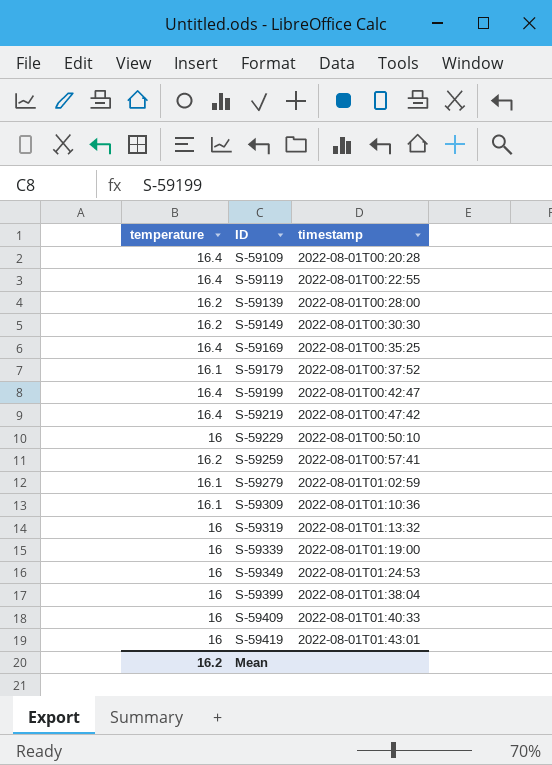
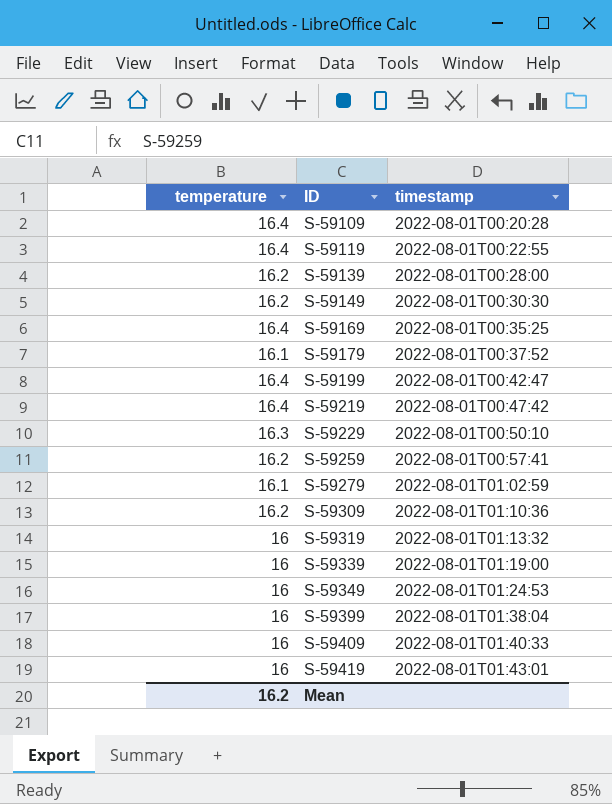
S-59229 | temperature: 16 -> 16.3
S-59309 | temperature: 16.1 -> 16.2

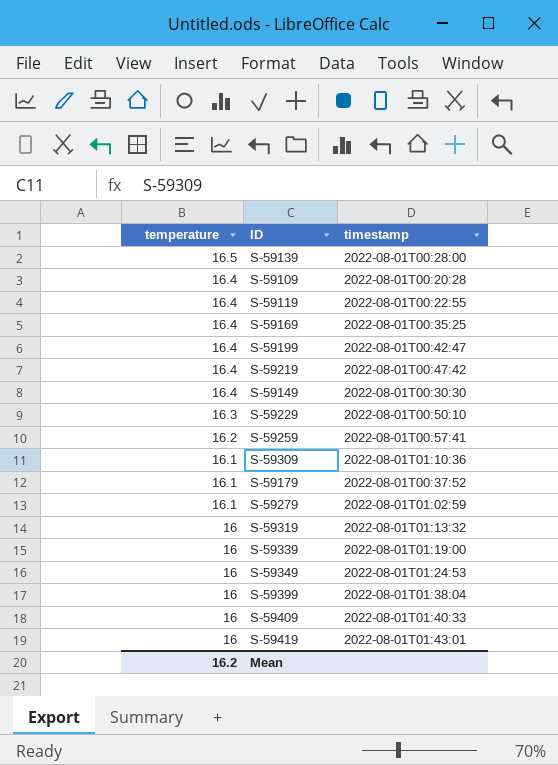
row order: ID ascending -> temperature descending
S-59139 | temperature: 16.2 -> 16.5
S-59149 | temperature: 16.2 -> 16.4
S-59309 | temperature: 16.2 -> 16.1

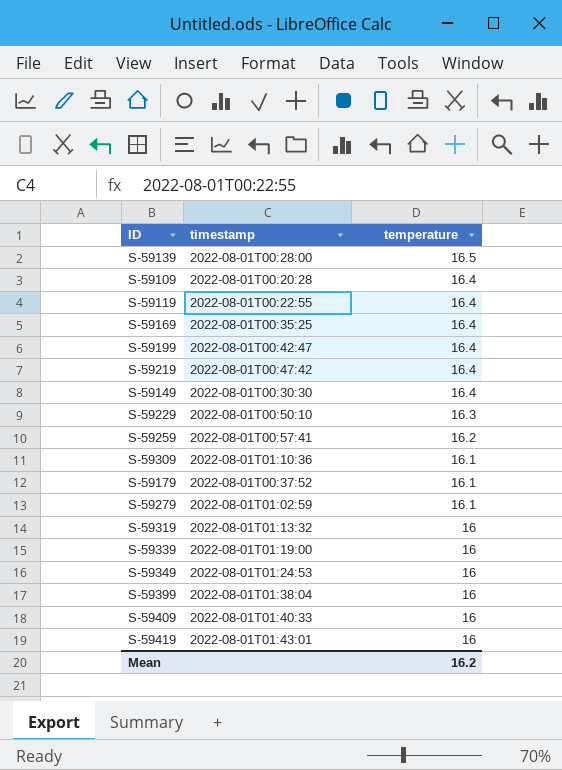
column temperature | position: 1 -> 3

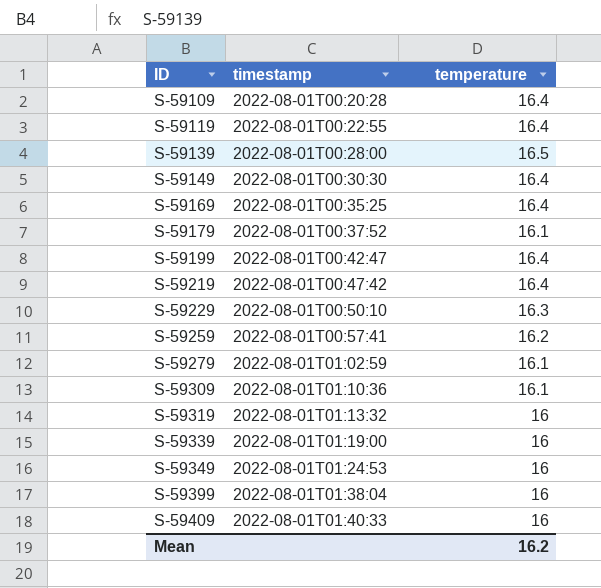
row order: temperature descending -> ID ascending
row S-59419: 2022-08-01T01:43:01 | 16 -> none

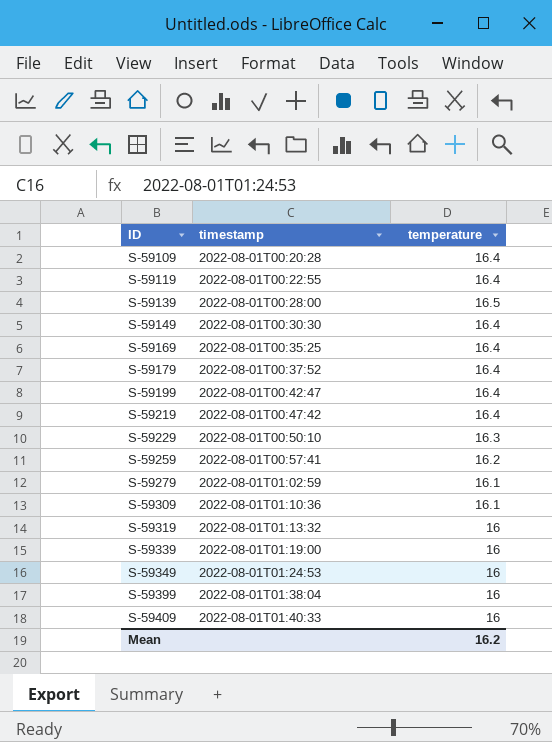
S-59179 | temperature: 16.1 -> 16.4

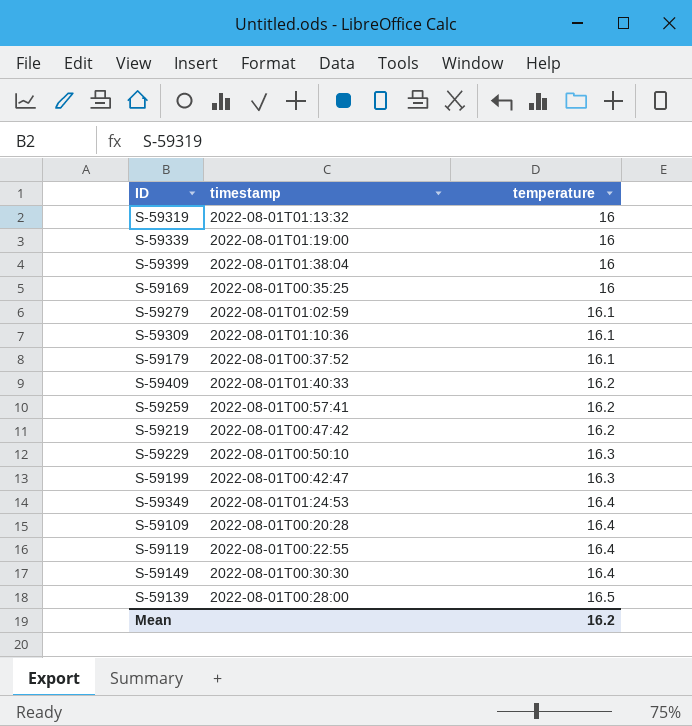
row order: ID ascending -> temperature ascending
S-59169 | temperature: 16.4 -> 16
S-59179 | temperature: 16.4 -> 16.1
S-59409 | temperature: 16 -> 16.2
S-59219 | temperature: 16.4 -> 16.2
S-59199 | temperature: 16.4 -> 16.3
S-59349 | temperature: 16 -> 16.4

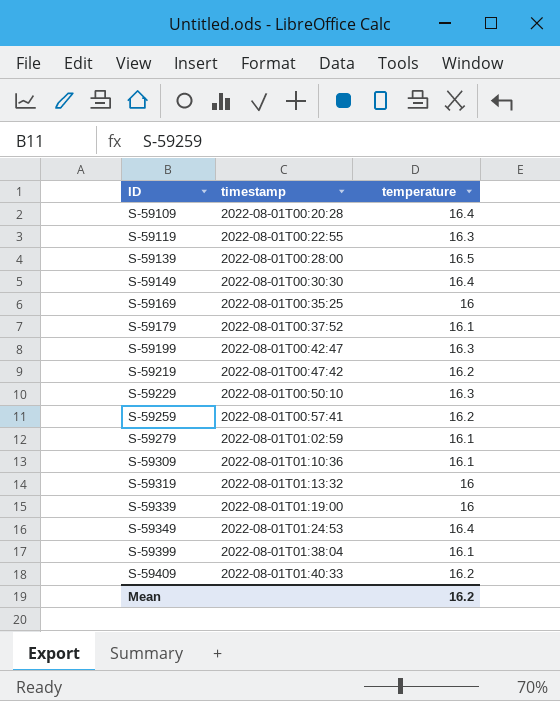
row order: temperature ascending -> ID ascending
S-59119 | temperature: 16.4 -> 16.3
S-59399 | temperature: 16 -> 16.1

